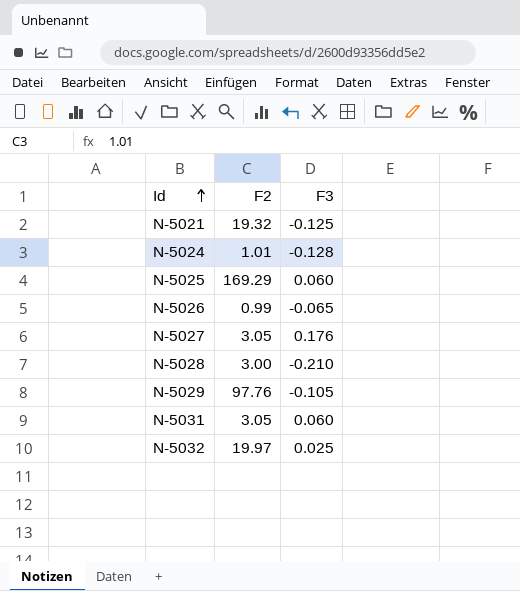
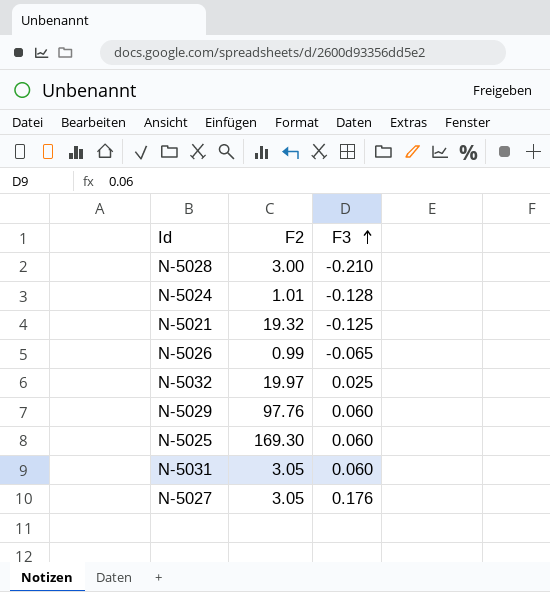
row order: Id ascending -> F3 ascending
N-5029 | F3: -0.105 -> 0.060
N-5025 | F2: 169.29 -> 169.30

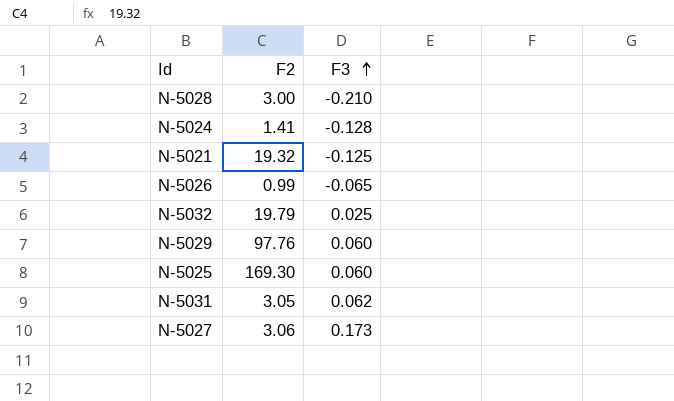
N-5024 | F2: 1.01 -> 1.41
N-5032 | F2: 19.97 -> 19.79
N-5031 | F3: 0.060 -> 0.062
N-5027 | F2: 3.05 -> 3.06
N-5027 | F3: 0.176 -> 0.173

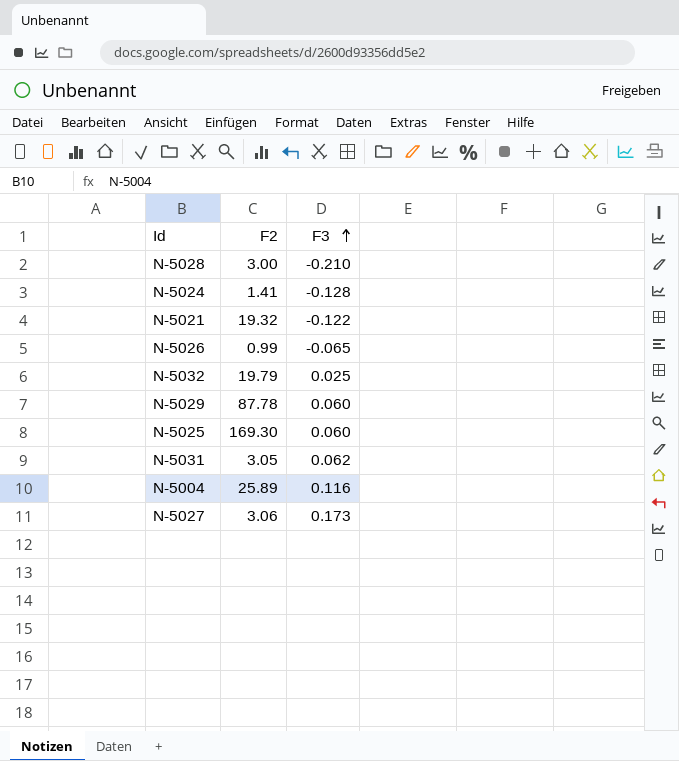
N-5021 | F3: -0.125 -> -0.122
N-5029 | F2: 97.76 -> 87.78
row N-5004: none -> 25.89 | 0.116

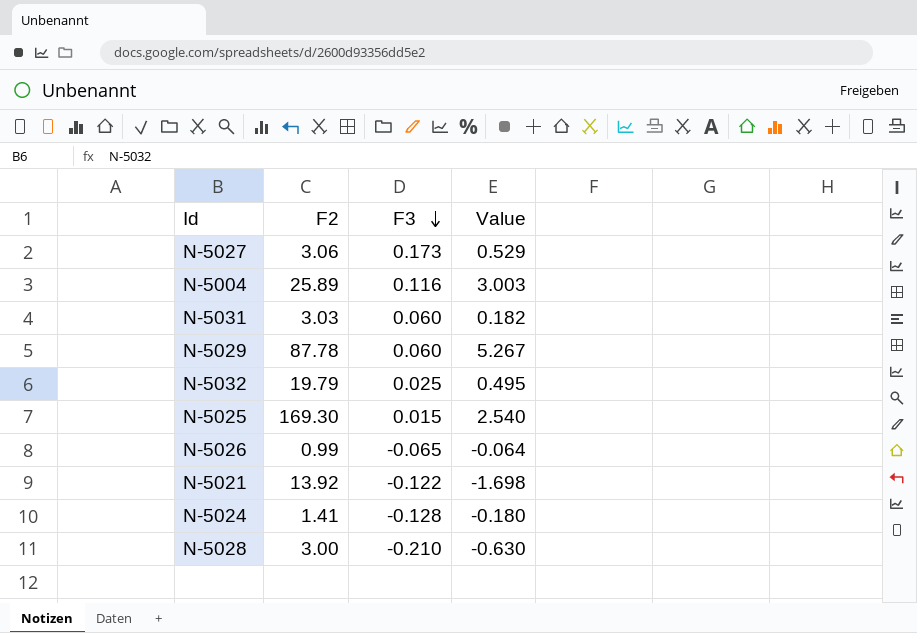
row order: F3 ascending -> F3 descending
column Value | formula: none -> [F2] * [F3]
N-5031 | F2: 3.05 -> 3.03
N-5031 | F3: 0.062 -> 0.060
N-5025 | F3: 0.060 -> 0.015
N-5021 | F2: 19.32 -> 13.92

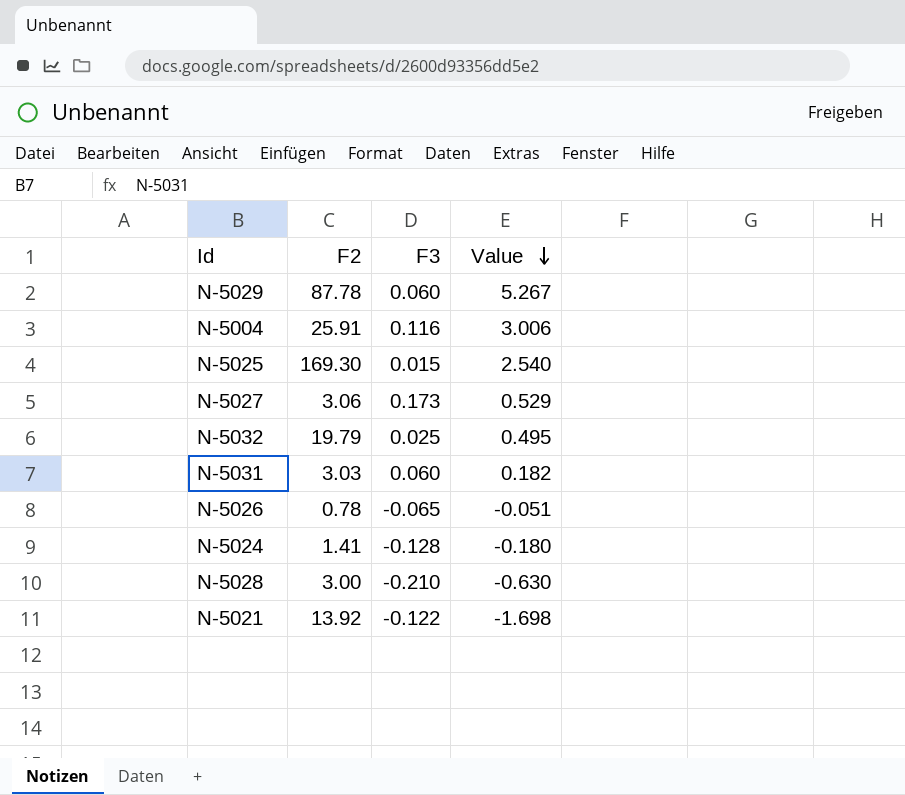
row order: F3 descending -> Value descending
N-5004 | F2: 25.89 -> 25.91
N-5004 | Value: 3.003 -> 3.006
N-5026 | F2: 0.99 -> 0.78
N-5026 | Value: -0.064 -> -0.051

